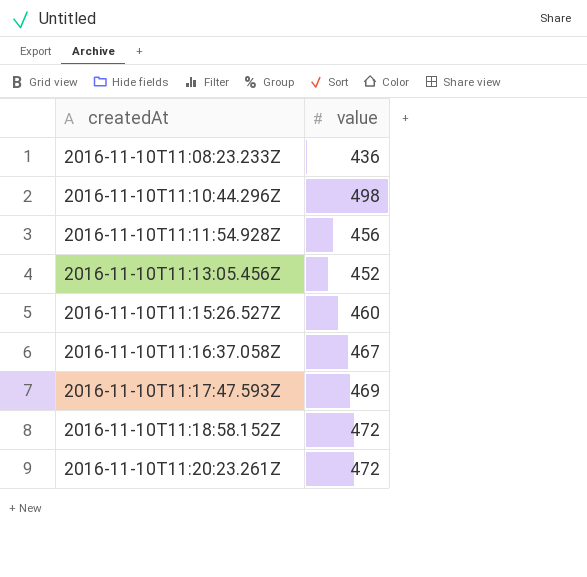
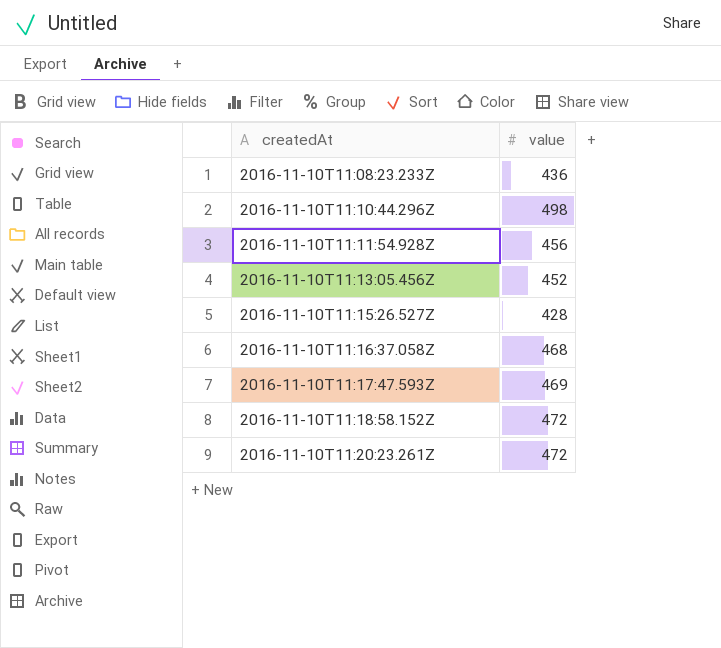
2016-11-10T11:15:26.527Z | value: 460 -> 428
2016-11-10T11:16:37.058Z | value: 467 -> 468

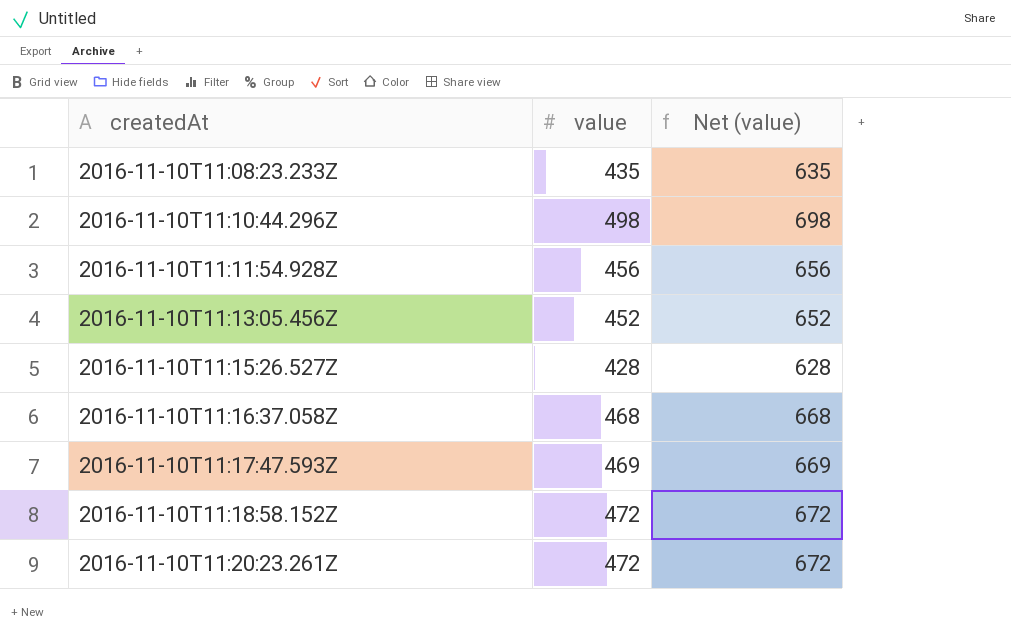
column Net (value) | formula: none -> [value] + 200
2016-11-10T11:08:23.233Z | value: 436 -> 435

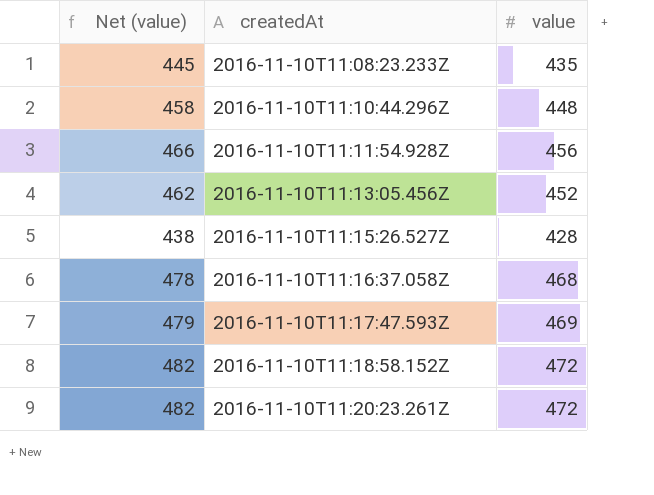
column Net (value) | formula: [value] + 200 -> [value] + 10
column Net (value) | position: 3 -> 1
2016-11-10T11:10:44.296Z | value: 498 -> 448

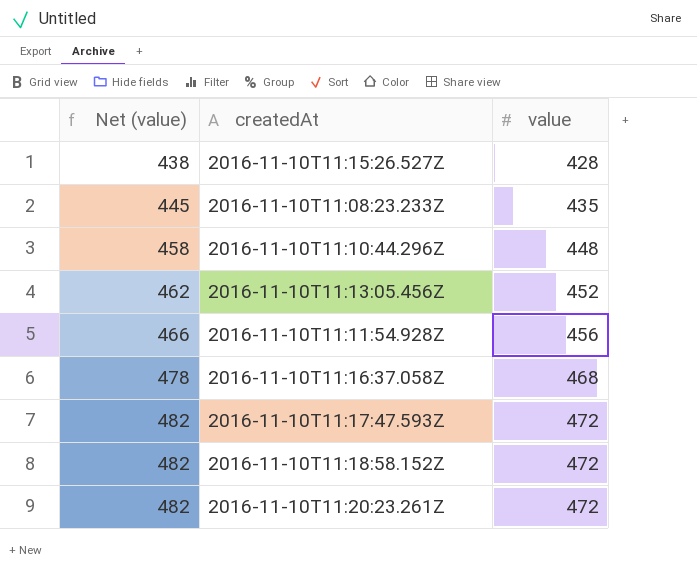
row order: createdAt ascending -> Net (value) ascending
2016-11-10T11:17:47.593Z | Net (value): 479 -> 482
2016-11-10T11:17:47.593Z | value: 469 -> 472

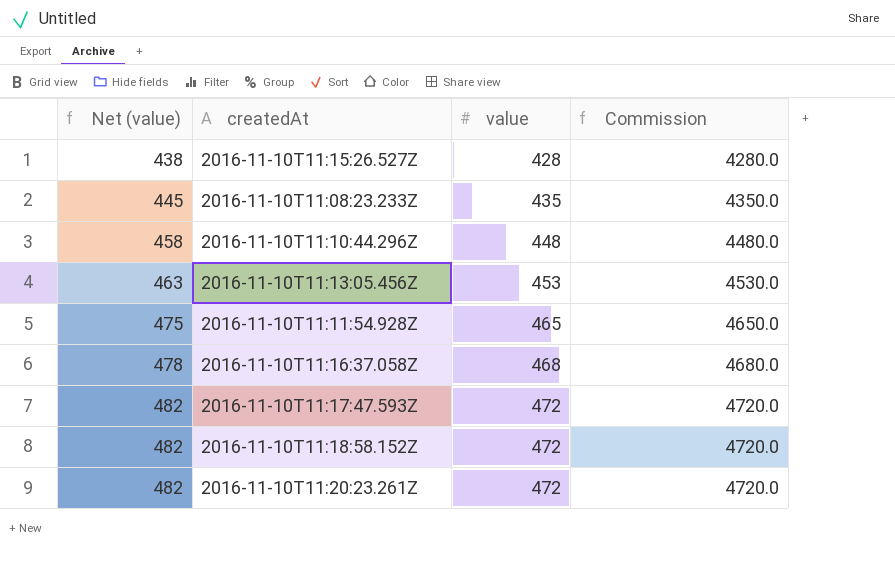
column Commission | formula: none -> [value] * 10
2016-11-10T11:13:05.456Z | Net (value): 462 -> 463
2016-11-10T11:13:05.456Z | value: 452 -> 453
2016-11-10T11:11:54.928Z | Net (value): 466 -> 475
2016-11-10T11:11:54.928Z | value: 456 -> 465

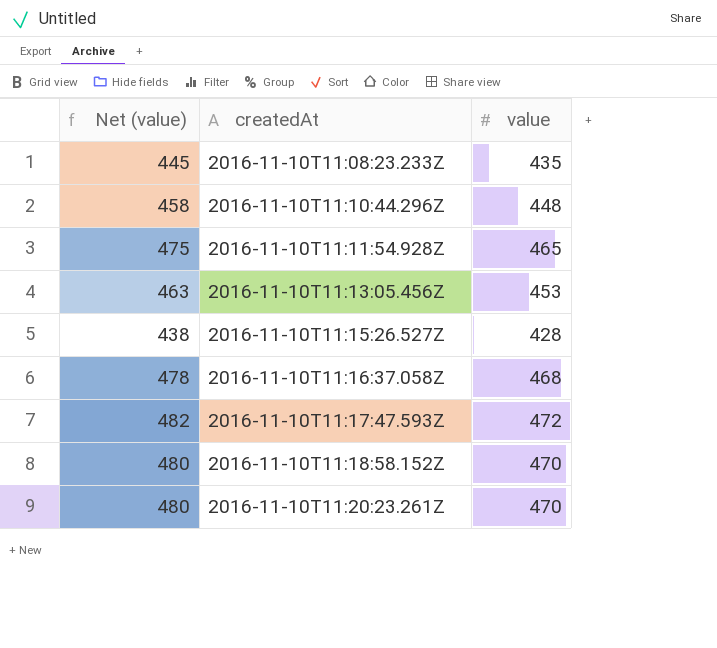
row order: Net (value) ascending -> createdAt ascending
column Commission | formula: [value] * 10 -> none
2016-11-10T11:18:58.152Z | Net (value): 482 -> 480
2016-11-10T11:18:58.152Z | value: 472 -> 470
2016-11-10T11:20:23.261Z | Net (value): 482 -> 480
2016-11-10T11:20:23.261Z | value: 472 -> 470

